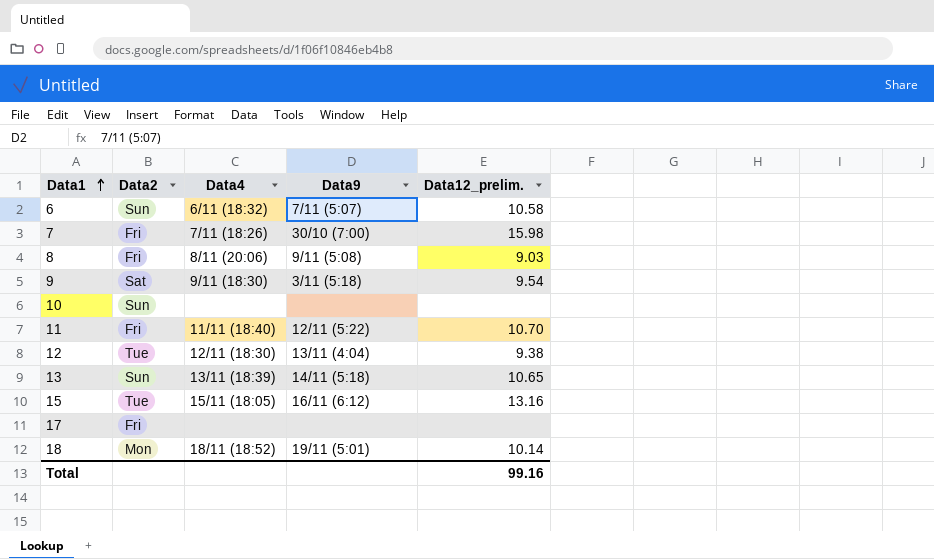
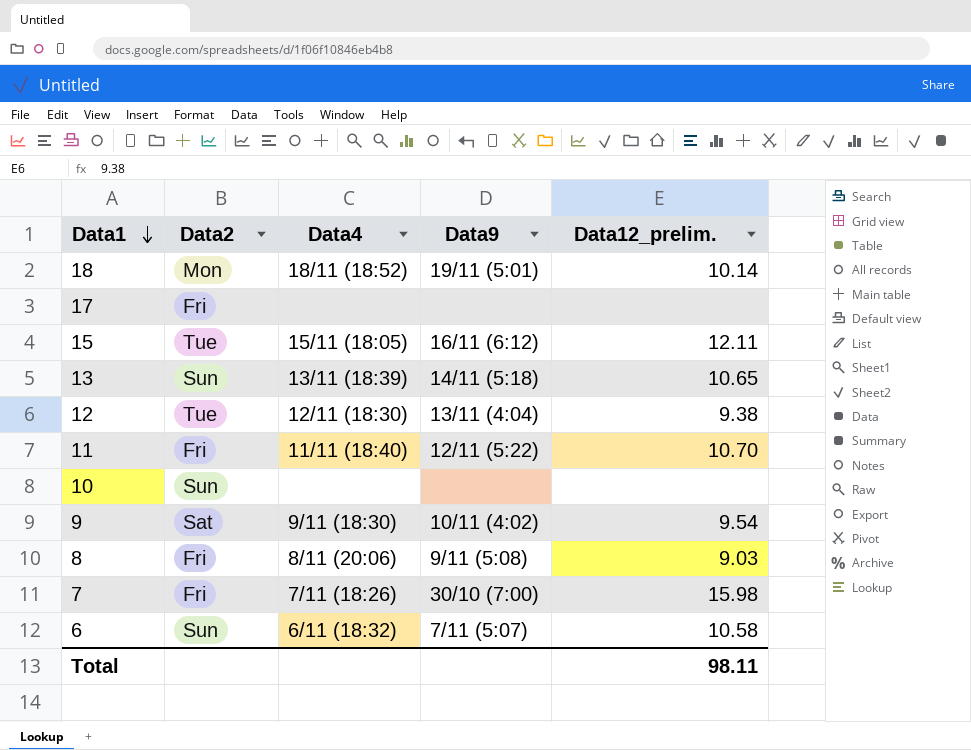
row order: Data1 ascending -> Data1 descending
15 | Data12_prelim.: 13.16 -> 12.11
9 | Data9: 3/11 (5:18) -> 10/11 (4:02)
Total | Data12_prelim.: 99.16 -> 98.11

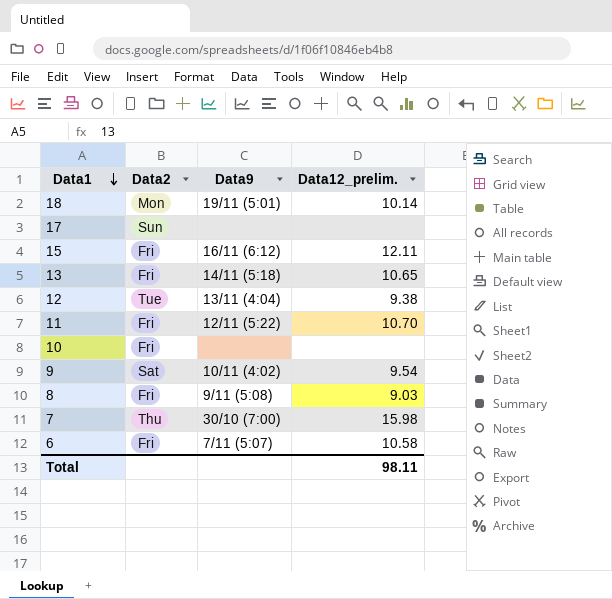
column Data4 | position: 3 -> none
17 | Data2: Fri -> Sun
15 | Data2: Tue -> Fri
13 | Data2: Sun -> Fri
10 | Data2: Sun -> Fri
7 | Data2: Fri -> Thu
6 | Data2: Sun -> Fri

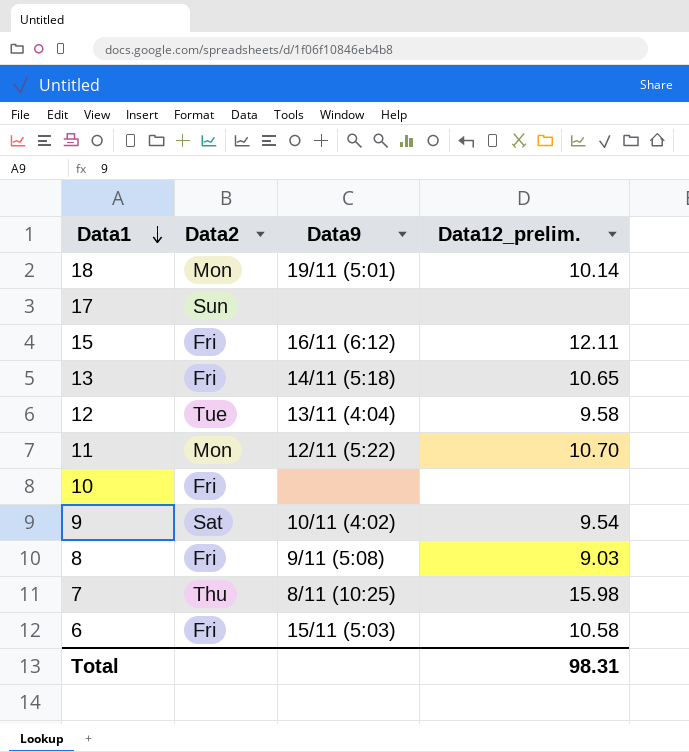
12 | Data12_prelim.: 9.38 -> 9.58
11 | Data2: Fri -> Mon
7 | Data9: 30/10 (7:00) -> 8/11 (10:25)
6 | Data9: 7/11 (5:07) -> 15/11 (5:03)
Total | Data12_prelim.: 98.11 -> 98.31

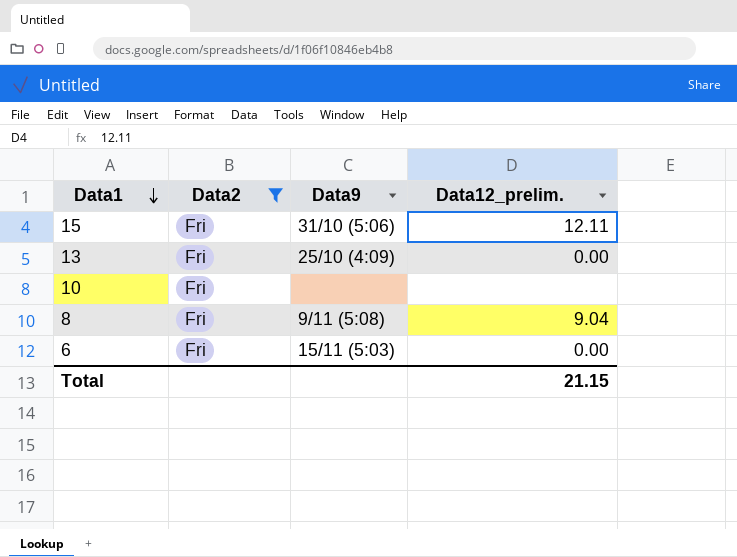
filter: none -> Data2 = Fri
15 | Data9: 16/11 (6:12) -> 31/10 (5:06)
13 | Data9: 14/11 (5:18) -> 25/10 (4:09)
13 | Data12_prelim.: 10.65 -> 0.00
8 | Data12_prelim.: 9.03 -> 9.04
6 | Data12_prelim.: 10.58 -> 0.00
Total | Data12_prelim.: 98.31 -> 21.15

